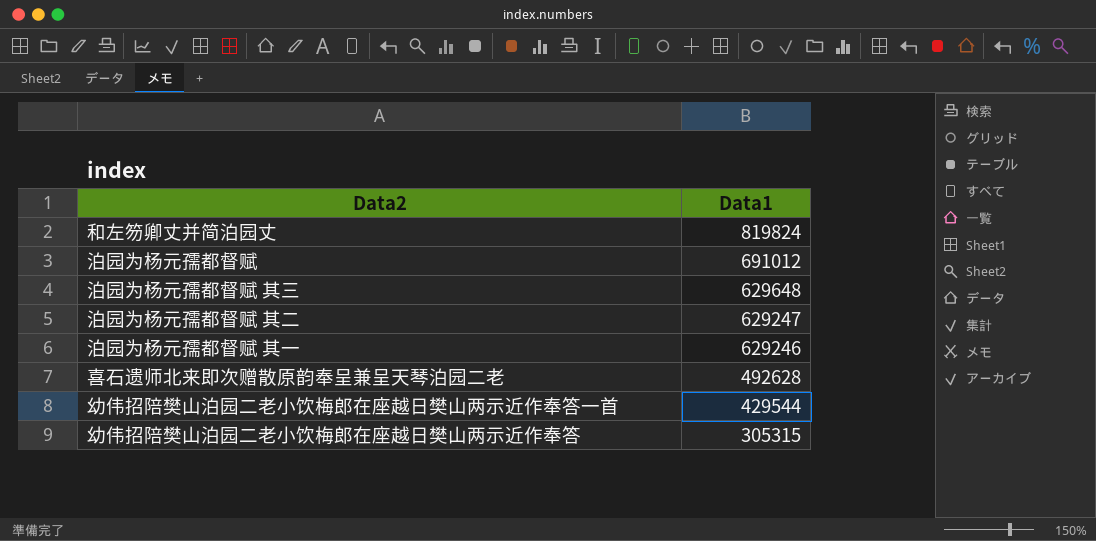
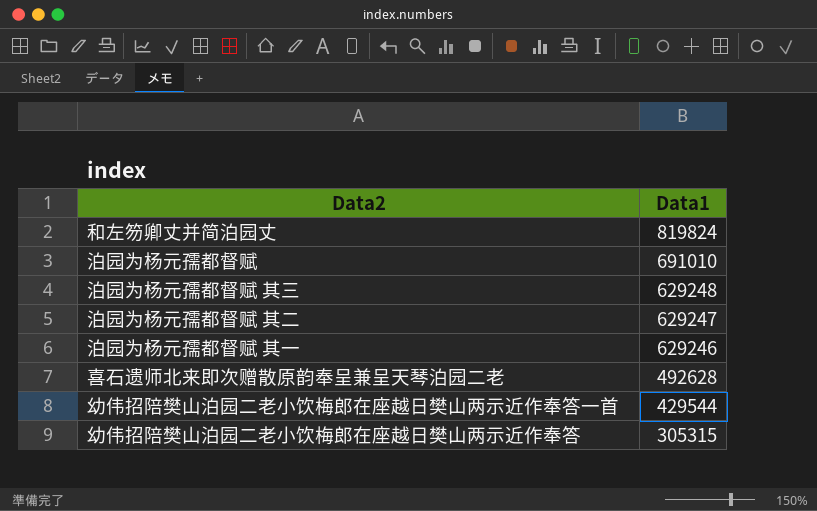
泊园为杨元孺都督赋 | Data1: 691012 -> 691010
泊园为杨元孺都督赋 其三 | Data1: 629648 -> 629248

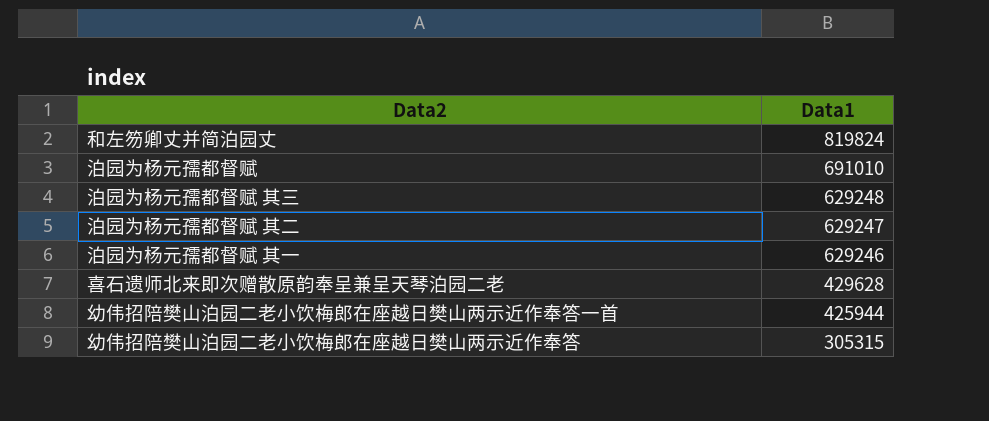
喜石遗师北来即次赠散原韵奉呈兼呈天琴泊园二老 | Data1: 492628 -> 429628
幼伟招陪樊山泊园二老小饮梅郎在座越日樊山两示近作奉答一首 | Data1: 429544 -> 425944

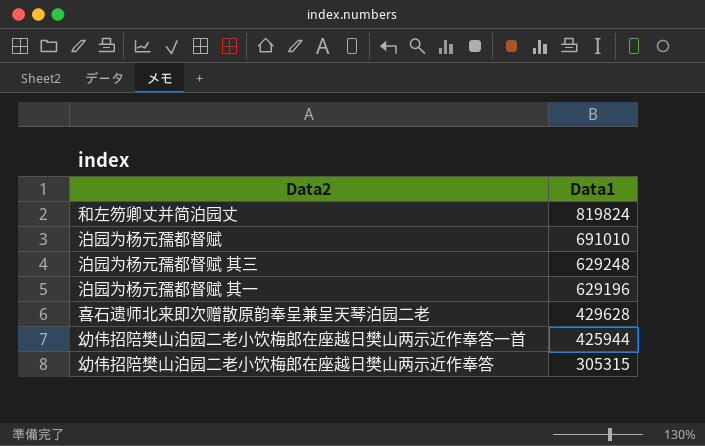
row 泊园为杨元孺都督赋 其二: 629247 -> none
泊园为杨元孺都督赋 其一 | Data1: 629246 -> 629196

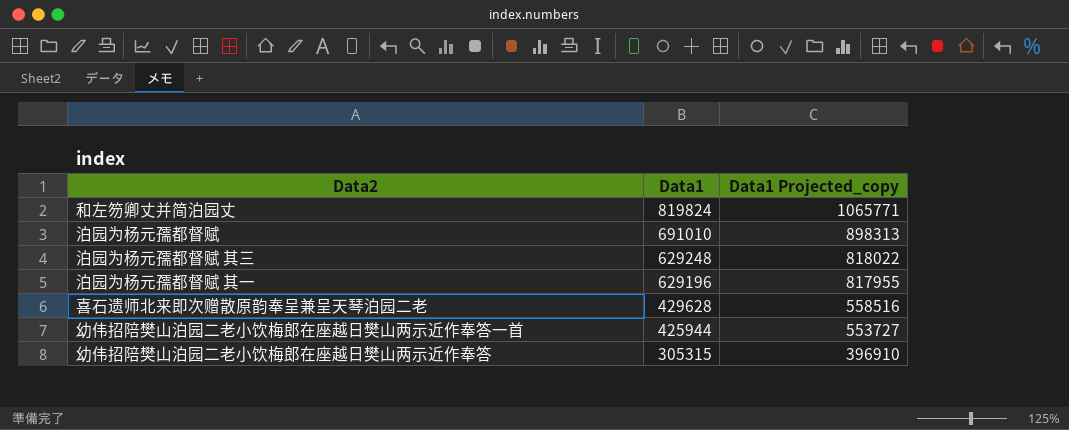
column Data1 Projected_copy | formula: none -> [Data1] * 1.3

